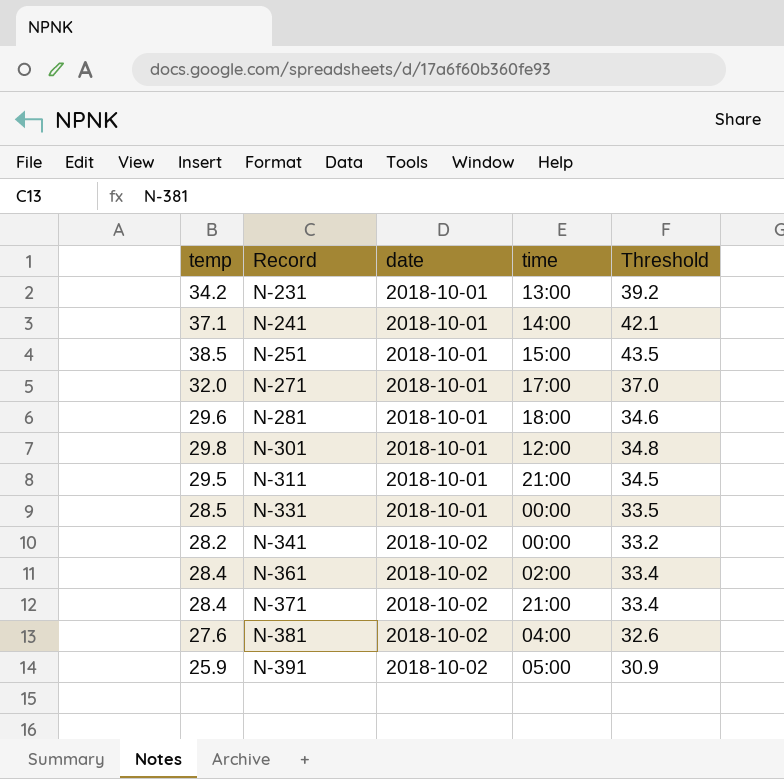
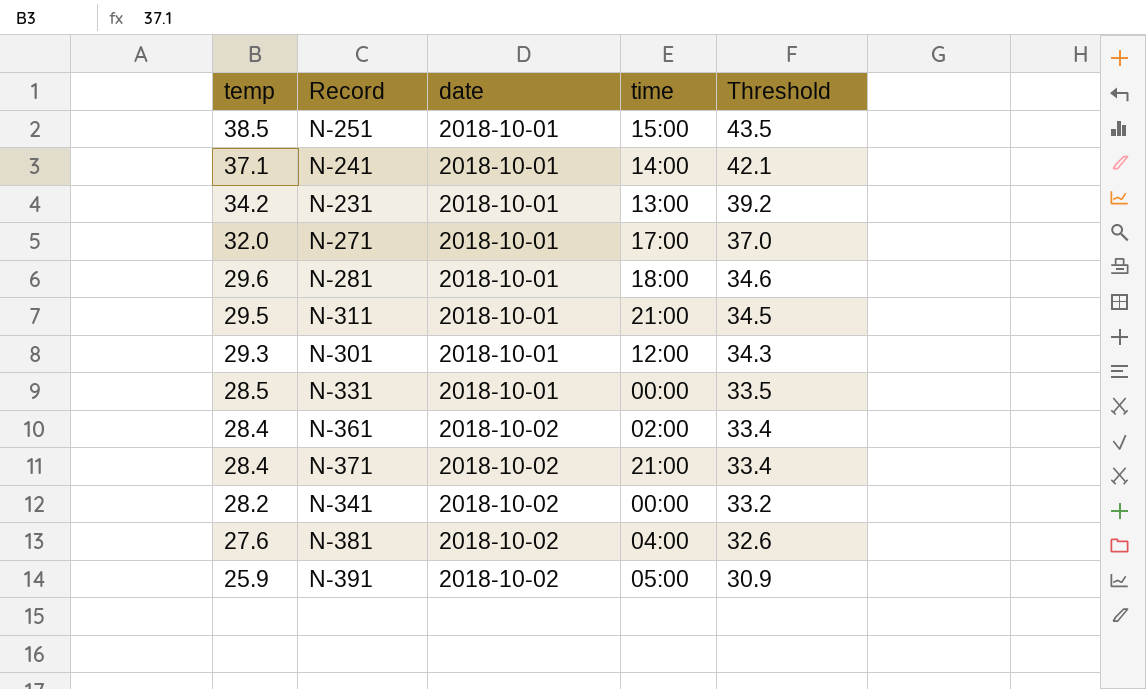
row order: Record ascending -> temp descending
N-301 | temp: 29.8 -> 29.3
N-301 | Threshold: 34.8 -> 34.3

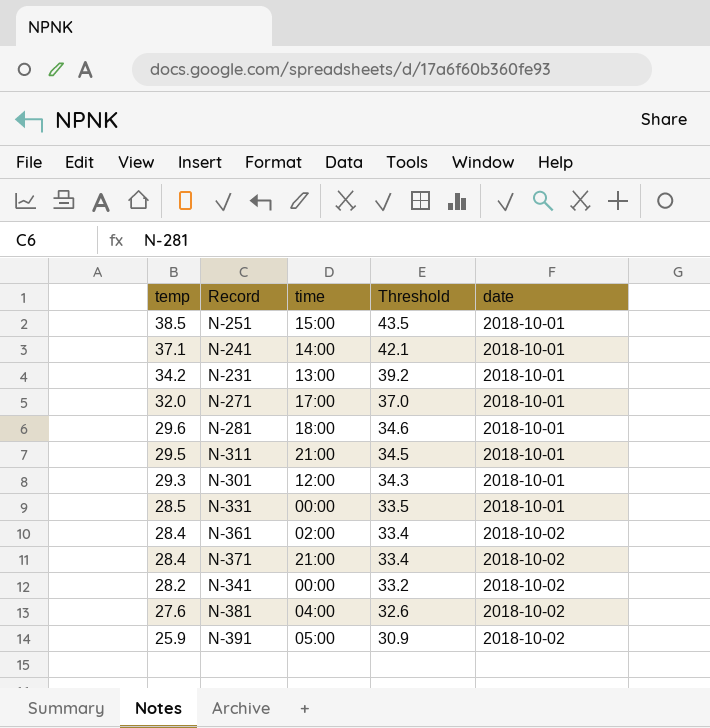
column date | position: 3 -> 5

